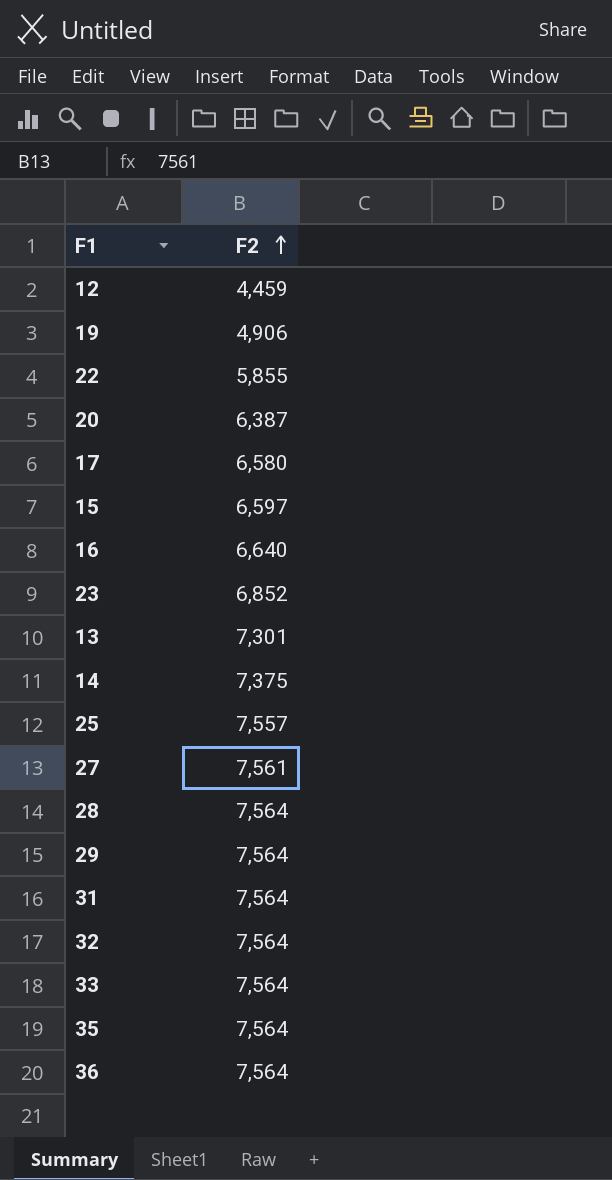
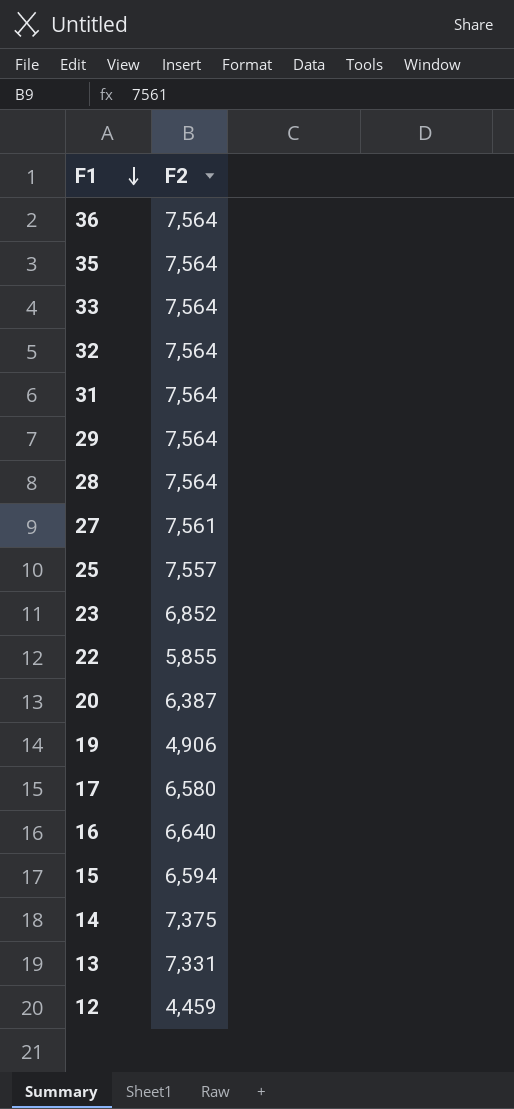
row order: F2 ascending -> F1 descending
15 | F2: 6,597 -> 6,594
13 | F2: 7,301 -> 7,331

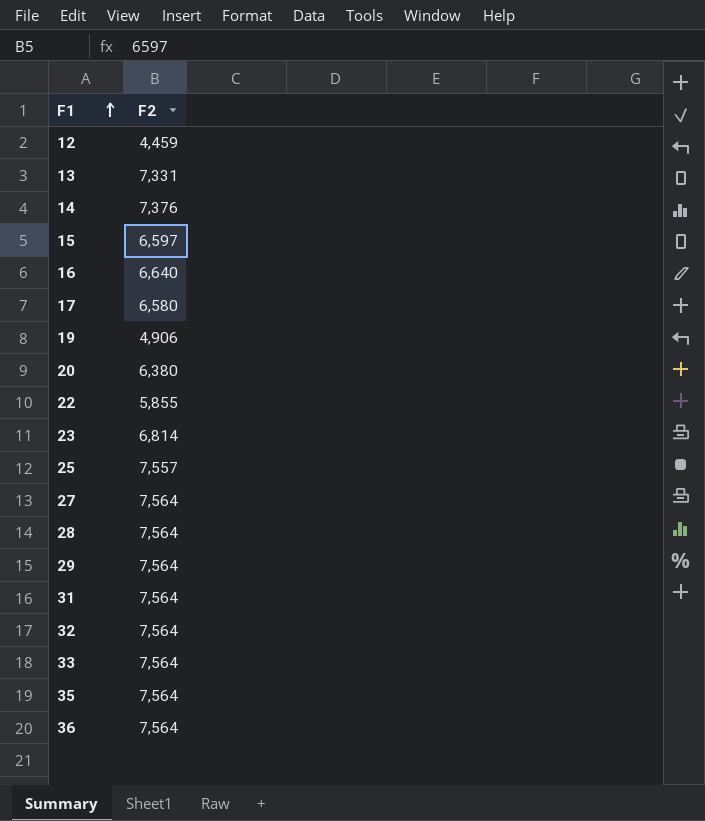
row order: F1 descending -> F1 ascending
14 | F2: 7,375 -> 7,376
15 | F2: 6,594 -> 6,597
20 | F2: 6,387 -> 6,380
23 | F2: 6,852 -> 6,814
27 | F2: 7,561 -> 7,564

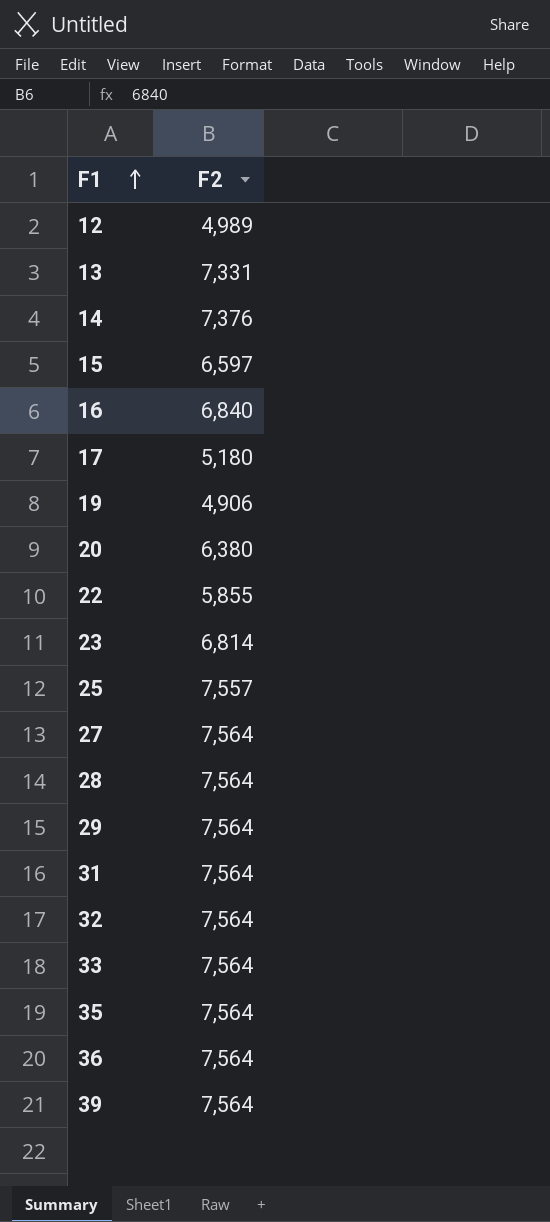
12 | F2: 4,459 -> 4,989
16 | F2: 6,640 -> 6,840
17 | F2: 6,580 -> 5,180
row 39: none -> 7,564

